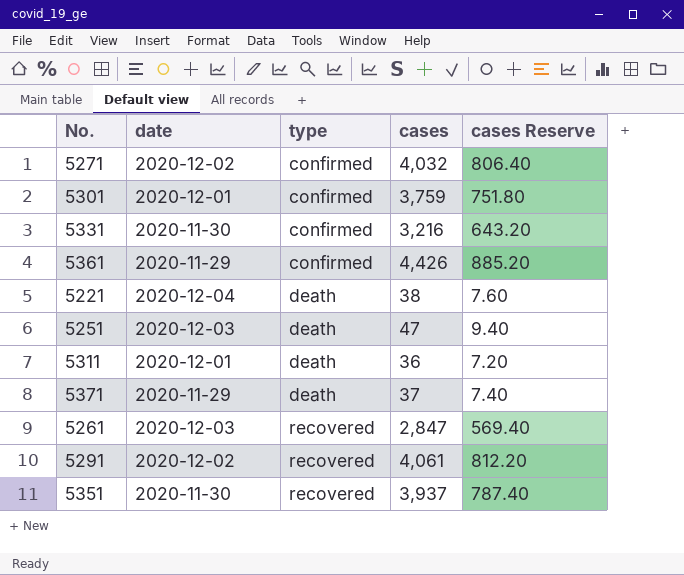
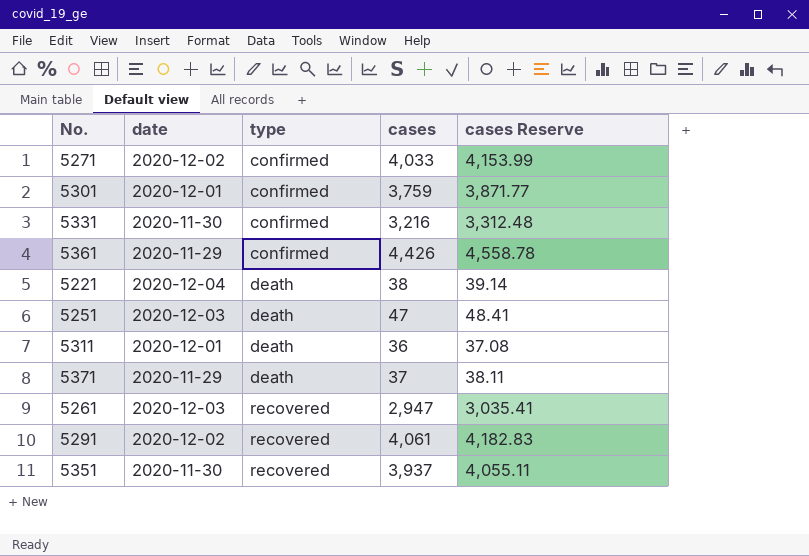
column cases Reserve | formula: [cases] * 0.2 -> [cases] * 1.03
5271 | cases: 4,032 -> 4,033
5261 | cases: 2,847 -> 2,947

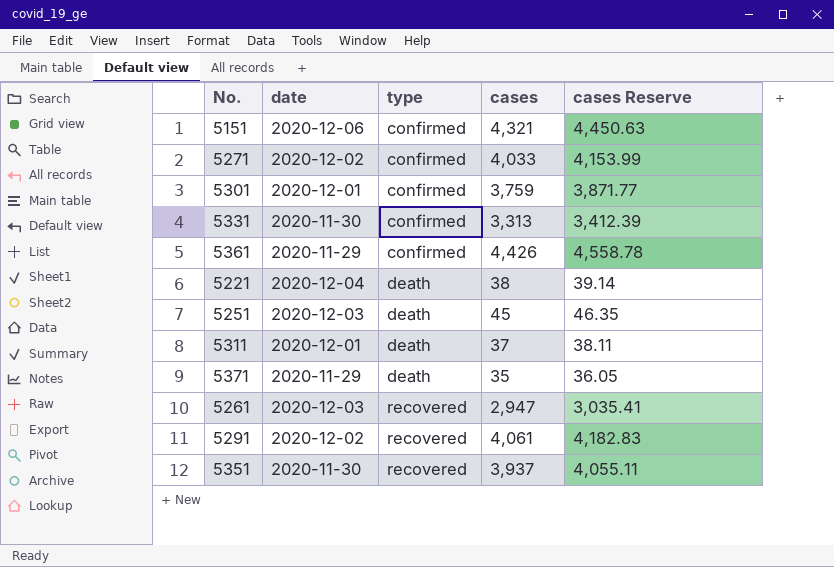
row 5151: none -> 2020-12-06 | confirmed | 4,321 | 4,450.63
5331 | cases: 3,216 -> 3,313
5331 | cases Reserve: 3,312.48 -> 3,412.39
5251 | cases: 47 -> 45
5251 | cases Reserve: 48.41 -> 46.35
5311 | cases: 36 -> 37
5311 | cases Reserve: 37.08 -> 38.11
5371 | cases: 37 -> 35
5371 | cases Reserve: 38.11 -> 36.05

